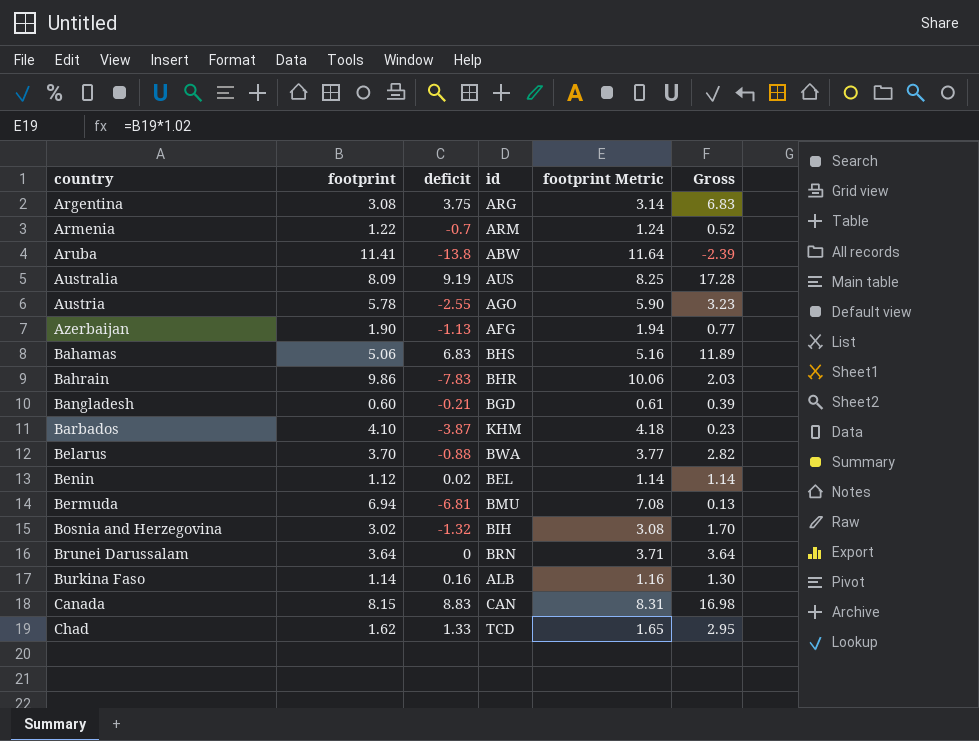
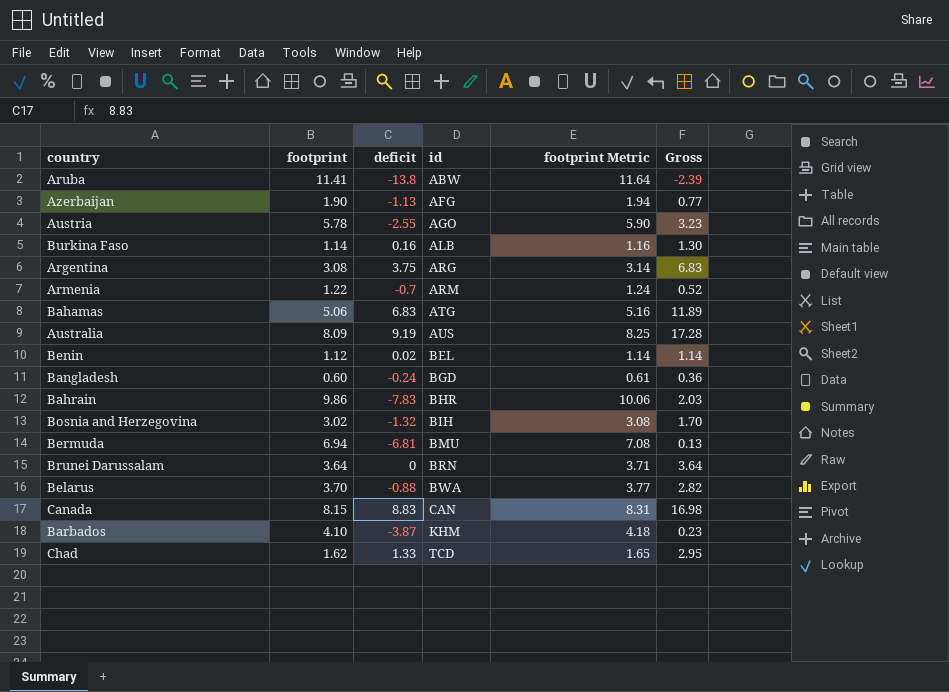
row order: country ascending -> id ascending
Bahamas | id: BHS -> ATG
Bangladesh | deficit: -0.21 -> -0.24
Bangladesh | Gross: 0.39 -> 0.36

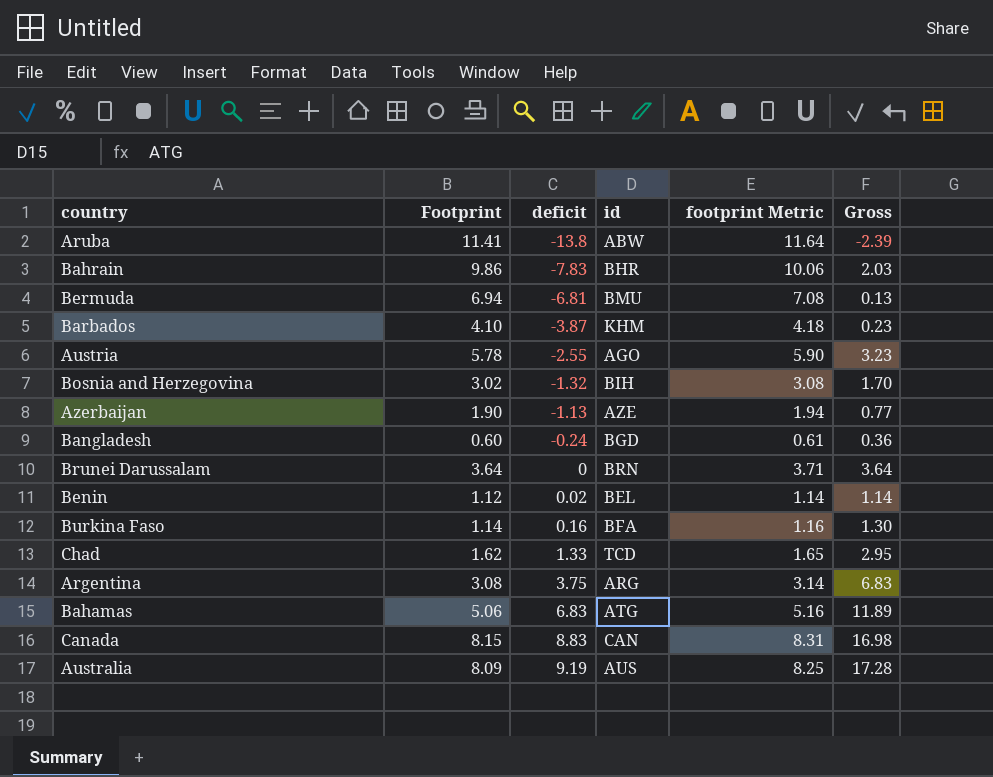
row order: id ascending -> deficit ascending
column name: footprint -> Footprint
row Armenia: 1.22 | -0.7 | ARM | 1.24 | 0.52 -> none
row Belarus: 3.70 | -0.88 | BWA | 3.77 | 2.82 -> none
Azerbaijan | id: AFG -> AZE
Burkina Faso | id: ALB -> BFA

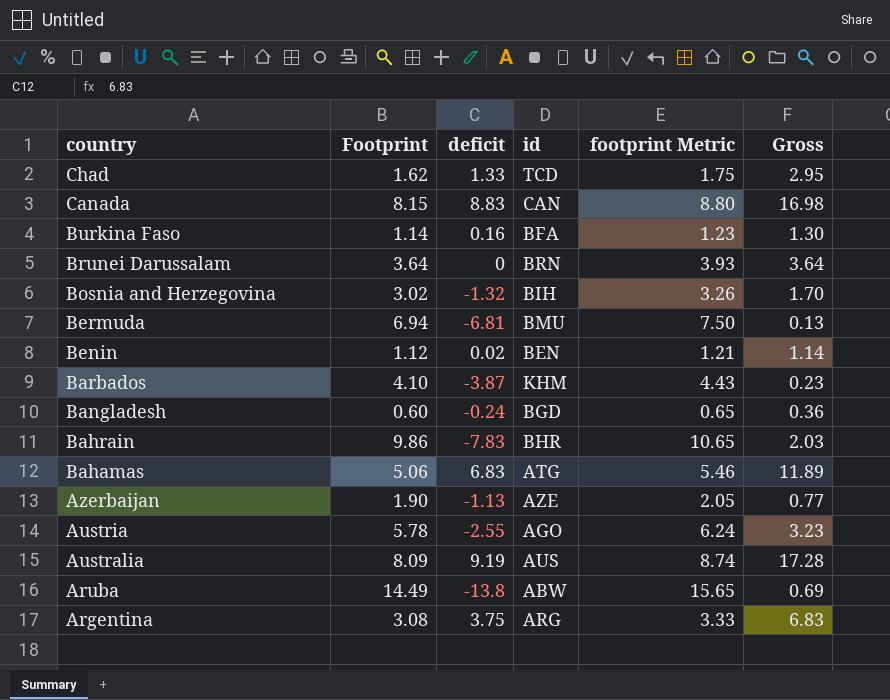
row order: deficit ascending -> country descending
column footprint Metric | formula: [Footprint] * 1.02 -> [Footprint] * 1.08
Benin | id: BEL -> BEN
Aruba | Footprint: 11.41 -> 14.49
Aruba | Gross: -2.39 -> 0.69

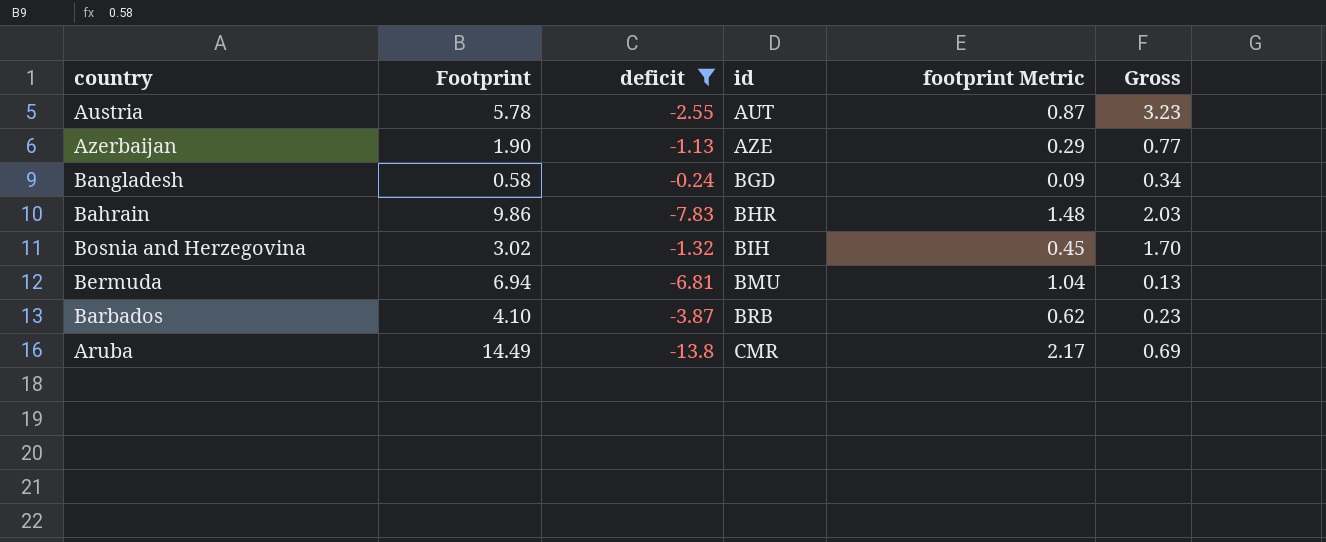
filter: none -> deficit <= -0.24
row order: country descending -> id ascending
column footprint Metric | formula: [Footprint] * 1.08 -> [Footprint] * 0.15
Austria | id: AGO -> AUT
Bangladesh | Footprint: 0.60 -> 0.58
Bangladesh | Gross: 0.36 -> 0.34
Barbados | id: KHM -> BRB
Aruba | id: ABW -> CMR

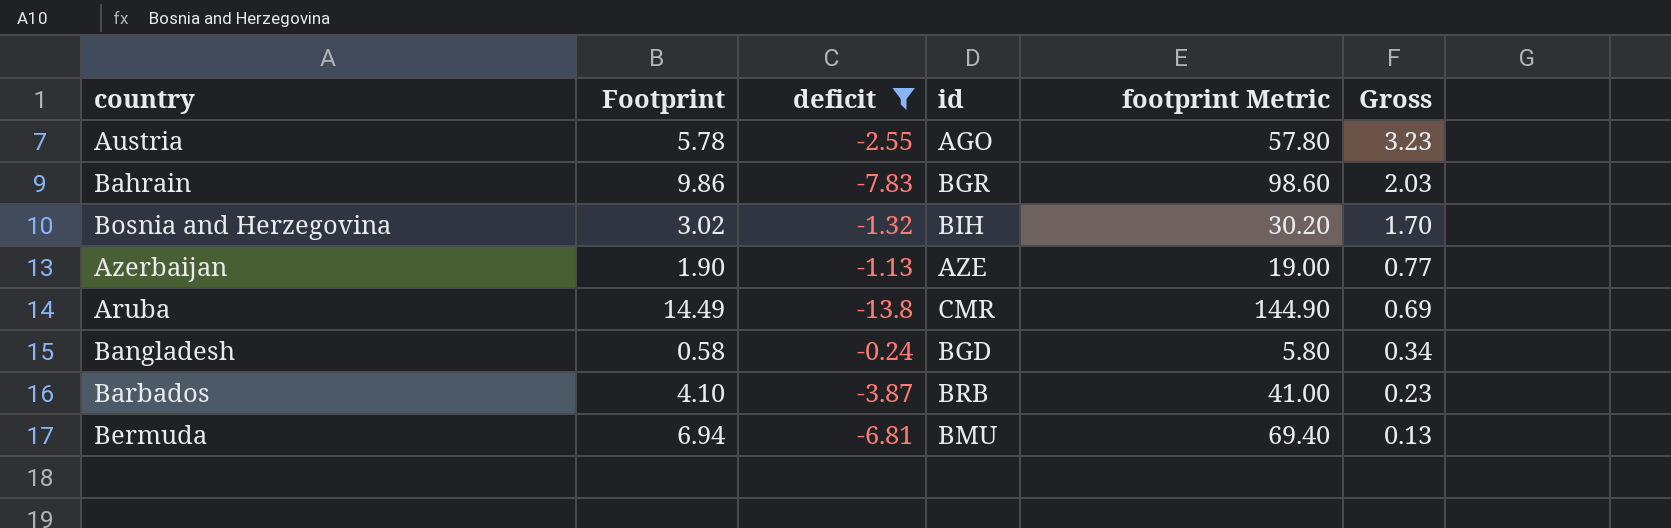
row order: id ascending -> Gross descending
column footprint Metric | formula: [Footprint] * 0.15 -> [Footprint] * 10
Austria | id: AUT -> AGO
Bahrain | id: BHR -> BGR

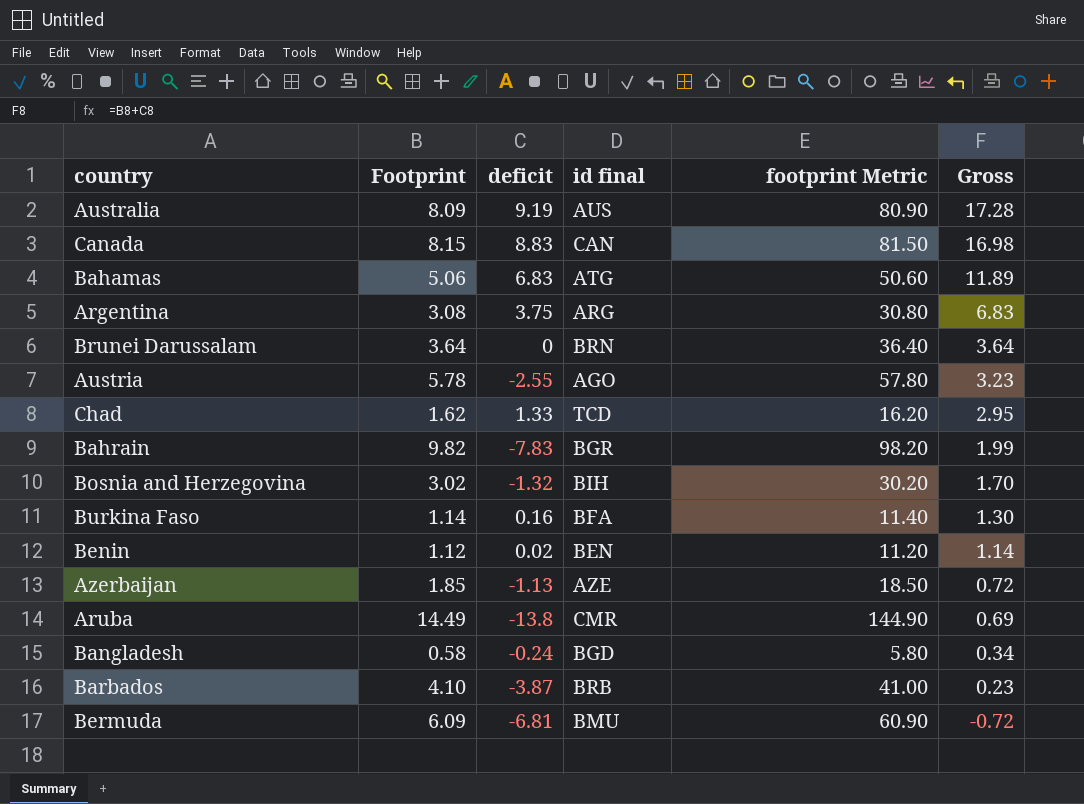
filter: deficit <= -0.24 -> none
column name: id -> id final
Bahrain | Footprint: 9.86 -> 9.82
Bahrain | footprint Metric: 98.60 -> 98.20
Bahrain | Gross: 2.03 -> 1.99
Azerbaijan | Footprint: 1.90 -> 1.85
Azerbaijan | footprint Metric: 19.00 -> 18.50
Azerbaijan | Gross: 0.77 -> 0.72
Bermuda | Footprint: 6.94 -> 6.09
Bermuda | footprint Metric: 69.40 -> 60.90
Bermuda | Gross: 0.13 -> -0.72

